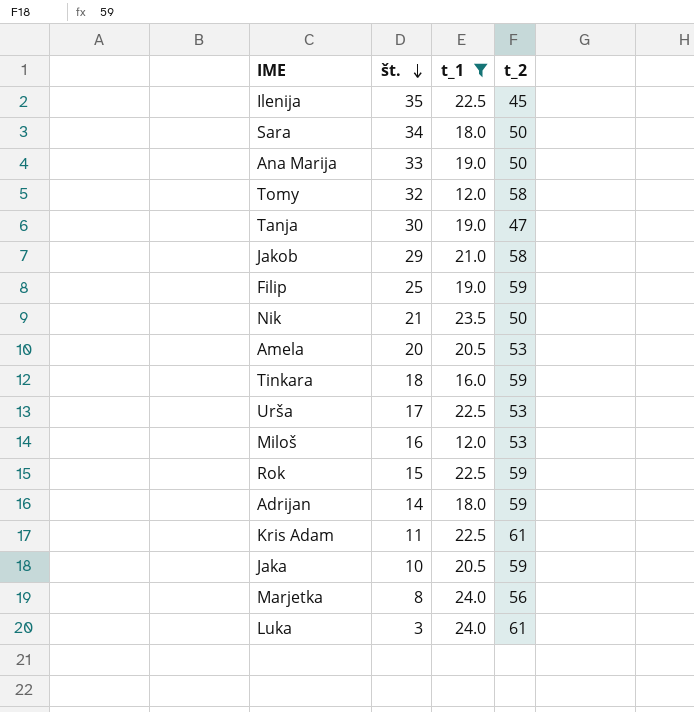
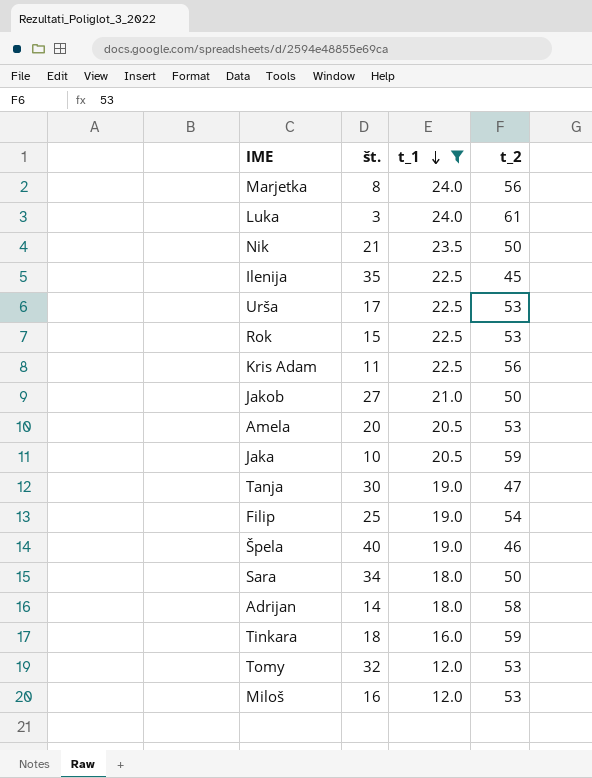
row order: št. descending -> t_1 descending
row Ana Marija: 33 | 19.0 | 50 -> none
Rok | t_2: 59 -> 53
Kris Adam | t_2: 61 -> 56
Jakob | št.: 29 -> 27
Jakob | t_2: 58 -> 50
Filip | t_2: 59 -> 54
row Špela: none -> 40 | 19.0 | 46
Adrijan | t_2: 59 -> 58
Tomy | t_2: 58 -> 53

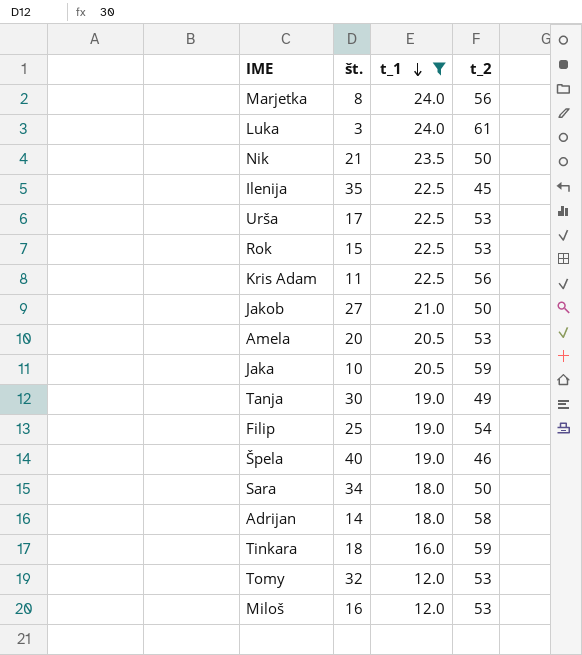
Tanja | t_2: 47 -> 49

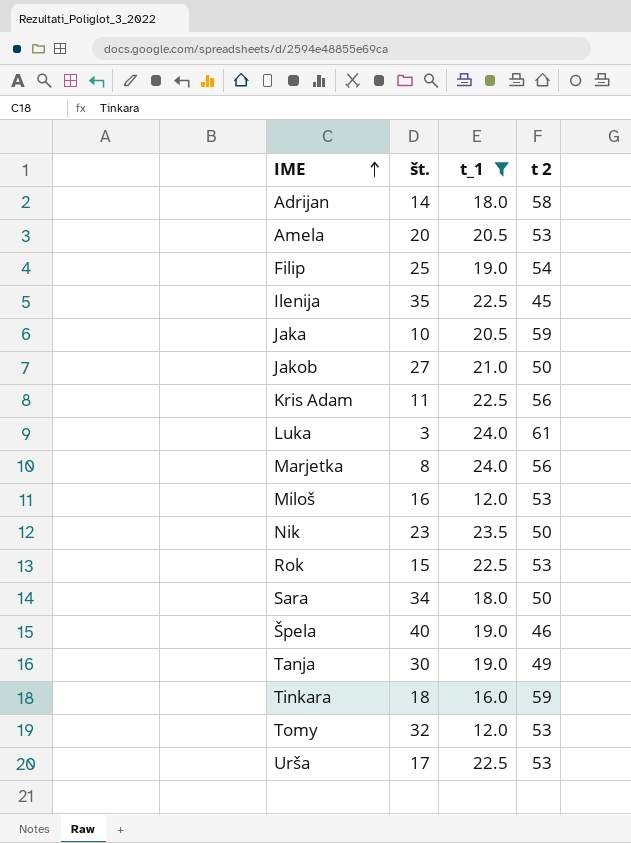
row order: t_1 descending -> IME ascending
column name: t_2 -> t 2
Nik | št.: 21 -> 23

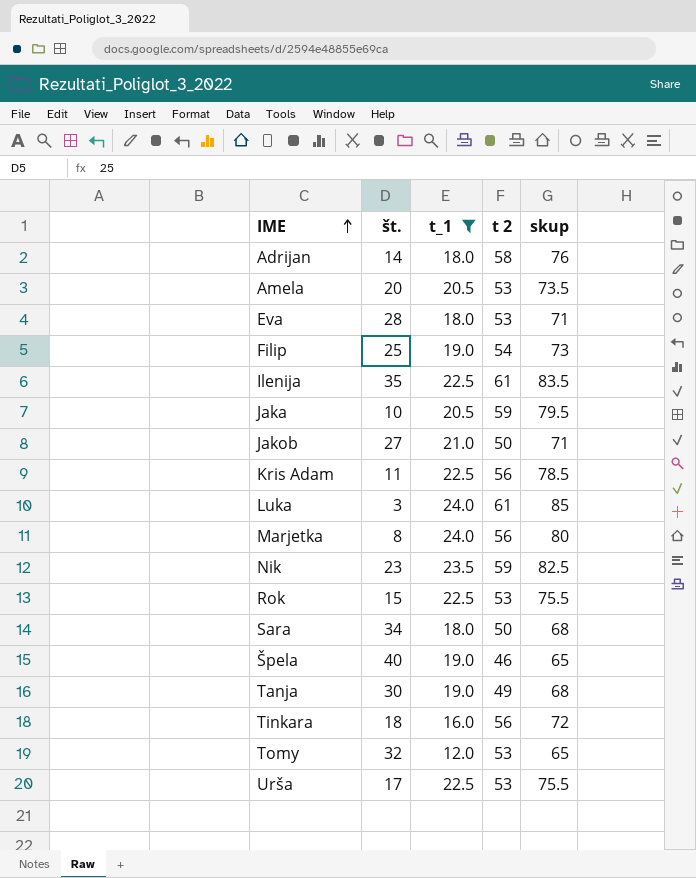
column skup | formula: none -> [t_1] + [t 2]
row Miloš: 16 | 12.0 | 53 -> none
row Eva: none -> 28 | 18.0 | 53 | 71
Ilenija | t 2: 45 -> 61
Nik | t 2: 50 -> 59
Tinkara | t 2: 59 -> 56

